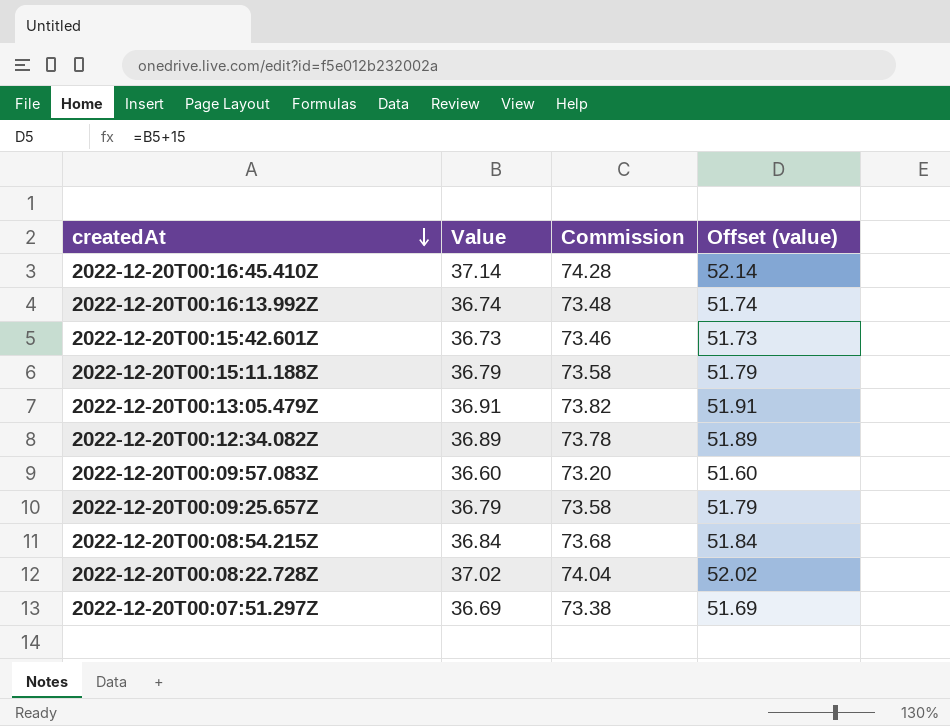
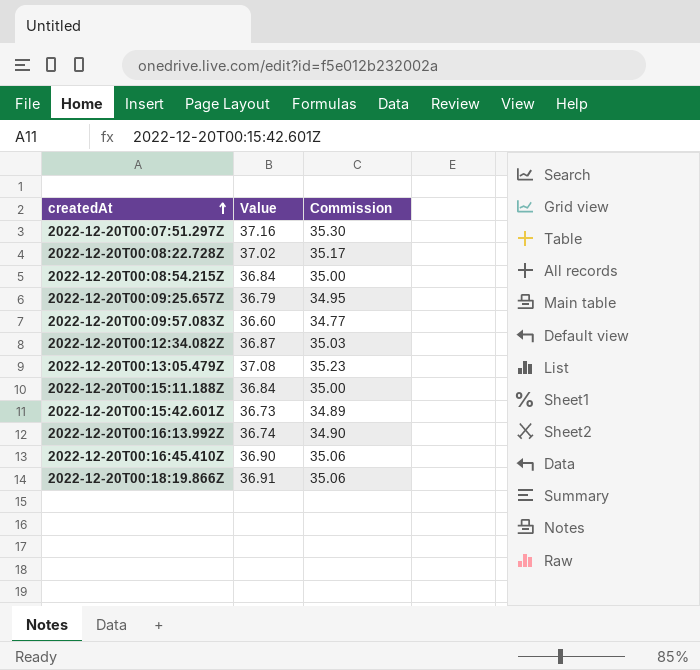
row order: createdAt descending -> createdAt ascending
column Offset (value) | formula: [Value] + 15 -> none
column Commission | formula: [Value] * 2 -> [Value] * 0.95
2022-12-20T00:07:51.297Z | Value: 36.69 -> 37.16
2022-12-20T00:12:34.082Z | Value: 36.89 -> 36.87
2022-12-20T00:13:05.479Z | Value: 36.91 -> 37.08
2022-12-20T00:15:11.188Z | Value: 36.79 -> 36.84
2022-12-20T00:16:45.410Z | Value: 37.14 -> 36.90
row 2022-12-20T00:18:19.866Z: none -> 36.91 | 35.06

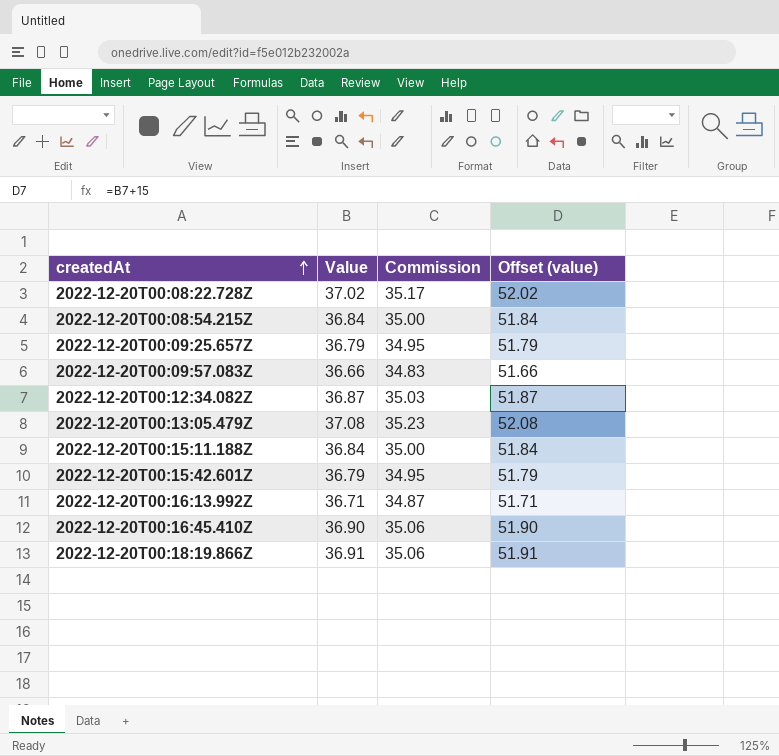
column Offset (value) | formula: none -> [Value] + 15
row 2022-12-20T00:07:51.297Z: 37.16 | 35.30 -> none
2022-12-20T00:09:57.083Z | Value: 36.60 -> 36.66
2022-12-20T00:09:57.083Z | Commission: 34.77 -> 34.83
2022-12-20T00:15:42.601Z | Value: 36.73 -> 36.79
2022-12-20T00:15:42.601Z | Commission: 34.89 -> 34.95
2022-12-20T00:16:13.992Z | Value: 36.74 -> 36.71
2022-12-20T00:16:13.992Z | Commission: 34.90 -> 34.87

